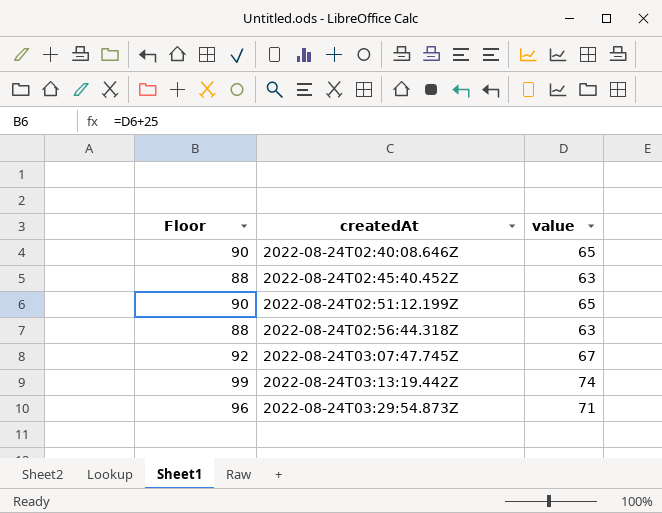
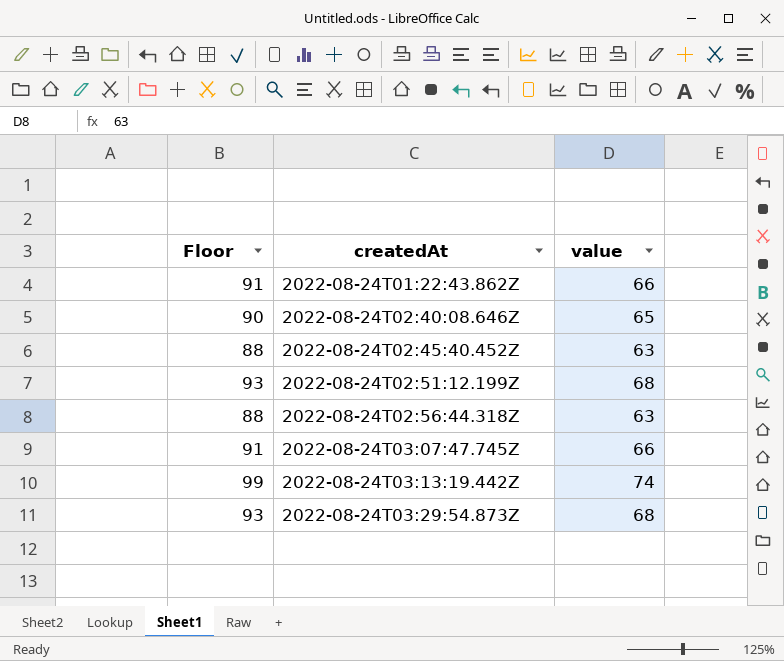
row 2022-08-24T01:22:43.862Z: none -> 91 | 66
2022-08-24T02:51:12.199Z | Floor: 90 -> 93
2022-08-24T02:51:12.199Z | value: 65 -> 68
2022-08-24T03:07:47.745Z | Floor: 92 -> 91
2022-08-24T03:07:47.745Z | value: 67 -> 66
2022-08-24T03:29:54.873Z | Floor: 96 -> 93
2022-08-24T03:29:54.873Z | value: 71 -> 68

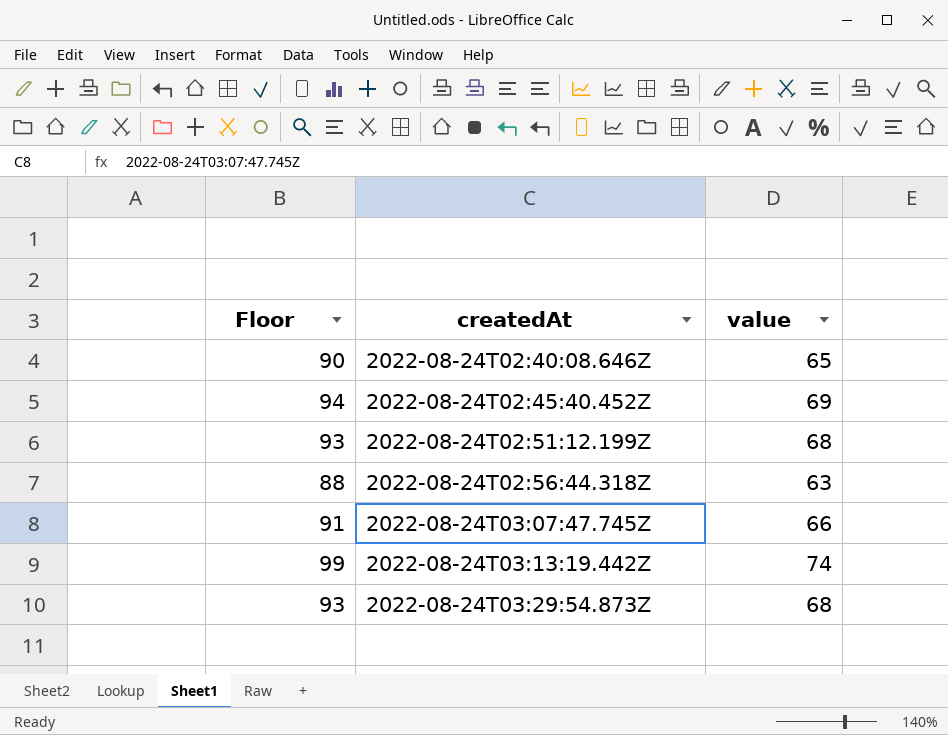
row 2022-08-24T01:22:43.862Z: 91 | 66 -> none
2022-08-24T02:45:40.452Z | Floor: 88 -> 94
2022-08-24T02:45:40.452Z | value: 63 -> 69

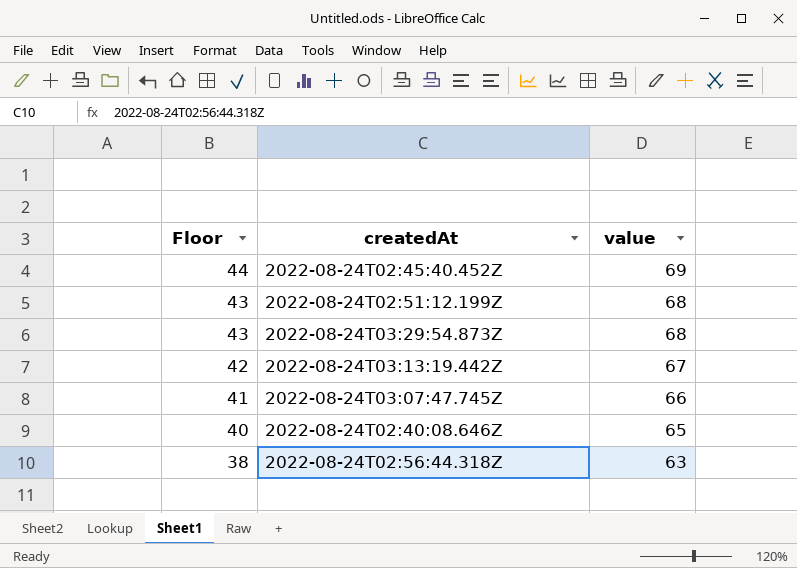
row order: createdAt ascending -> Floor descending
column Floor | formula: [value] + 25 -> [value] - 25
2022-08-24T03:13:19.442Z | value: 74 -> 67

